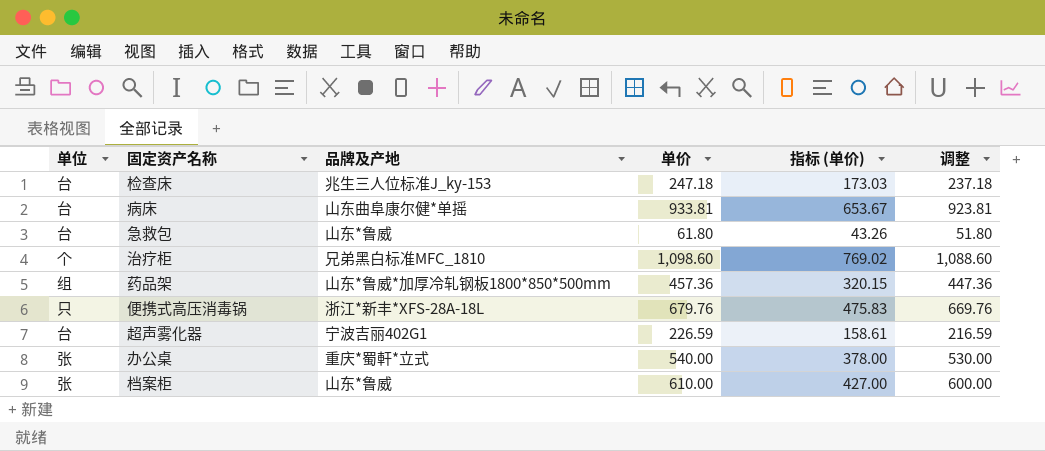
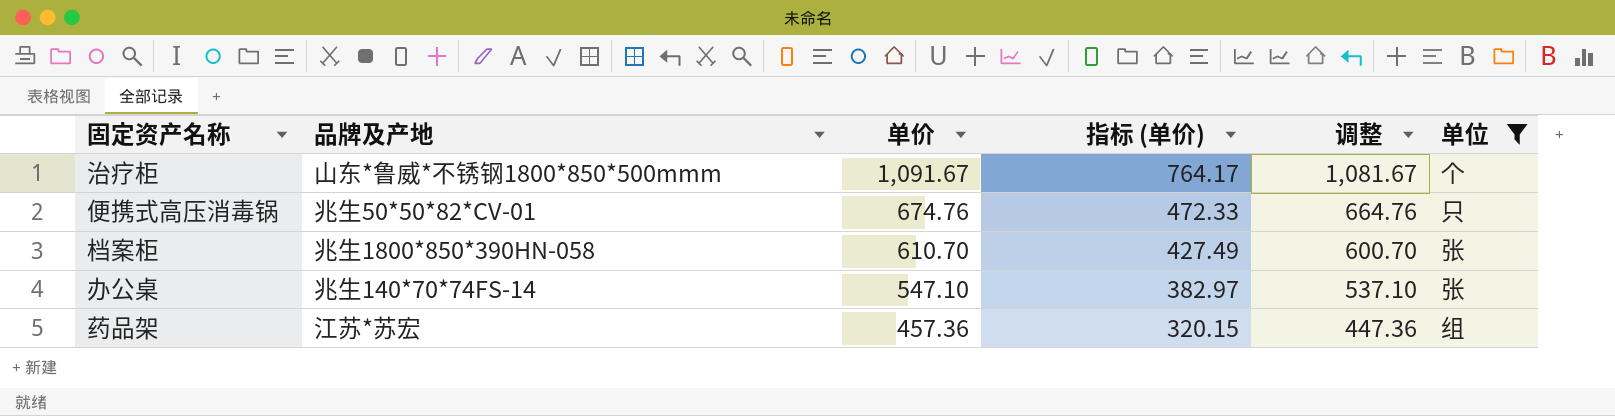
filter: none -> 单位 != 台
row order: none -> 单价 descending
column 单位 | position: 1 -> 6
治疗柜 | 品牌及产地: 兄弟黑白标准MFC_1810 -> 山东*鲁威*不锈钢1800*850*500mmm
治疗柜 | 单价: 1,098.60 -> 1,091.67
治疗柜 | 指标 (单价): 769.02 -> 764.17
治疗柜 | 调整: 1,088.60 -> 1,081.67
便携式高压消毒锅 | 品牌及产地: 浙江*新丰*XFS-28A-18L -> 兆生50*50*82*CV-01
便携式高压消毒锅 | 单价: 679.76 -> 674.76
便携式高压消毒锅 | 指标 (单价): 475.83 -> 472.33
便携式高压消毒锅 | 调整: 669.76 -> 664.76
档案柜 | 品牌及产地: 山东*鲁威 -> 兆生1800*850*390HN-058
档案柜 | 单价: 610.00 -> 610.70
档案柜 | 指标 (单价): 427.00 -> 427.49
档案柜 | 调整: 600.00 -> 600.70
办公桌 | 品牌及产地: 重庆*蜀軒*立式 -> 兆生140*70*74FS-14
办公桌 | 单价: 540.00 -> 547.10
办公桌 | 指标 (单价): 378.00 -> 382.97
办公桌 | 调整: 530.00 -> 537.10
药品架 | 品牌及产地: 山东*鲁威*加厚冷轧钢板1800*850*500mm -> 江苏*苏宏

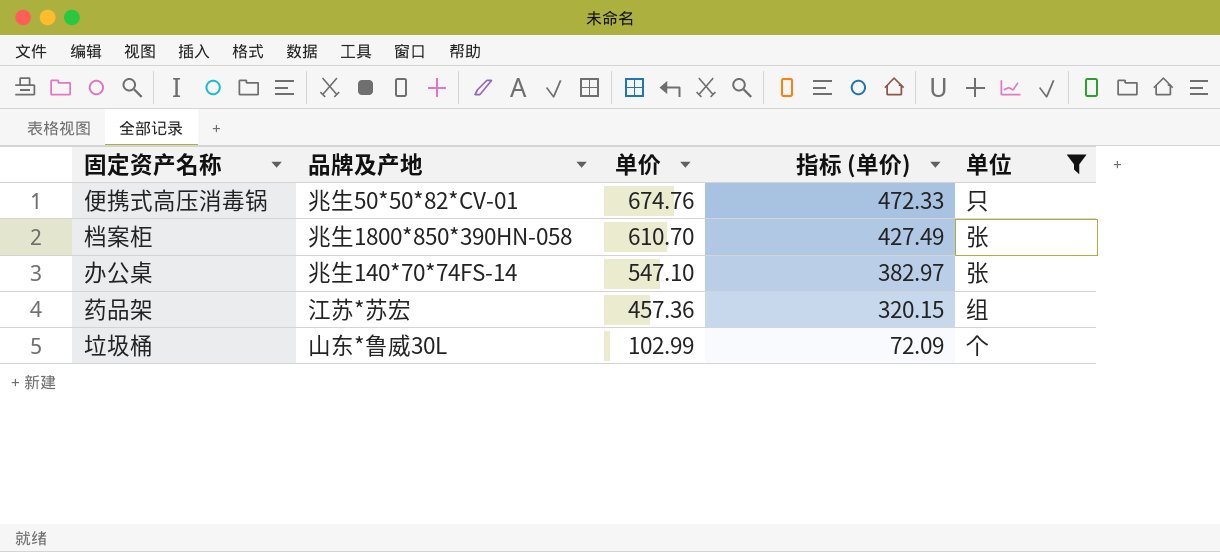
column 调整 | formula: [单价] - 10 -> none
row 治疗柜: 山东*鲁威*不锈钢1800*850*500mmm | 1,091.67 | 764.17 | 1,081.67 | 个 -> none
row 垃圾桶: none -> 山东*鲁威30L | 102.99 | 72.09 | 个

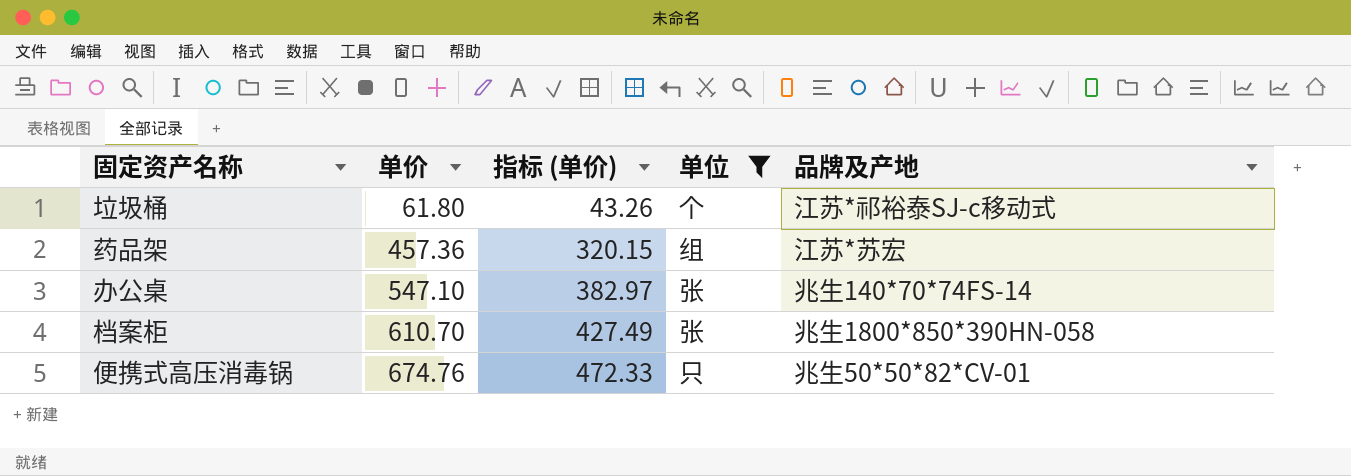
row order: 单价 descending -> 单价 ascending
column 品牌及产地 | position: 2 -> 5
垃圾桶 | 单价: 102.99 -> 61.80
垃圾桶 | 指标 (单价): 72.09 -> 43.26
垃圾桶 | 品牌及产地: 山东*鲁威30L -> 江苏*祁裕泰SJ-c移动式

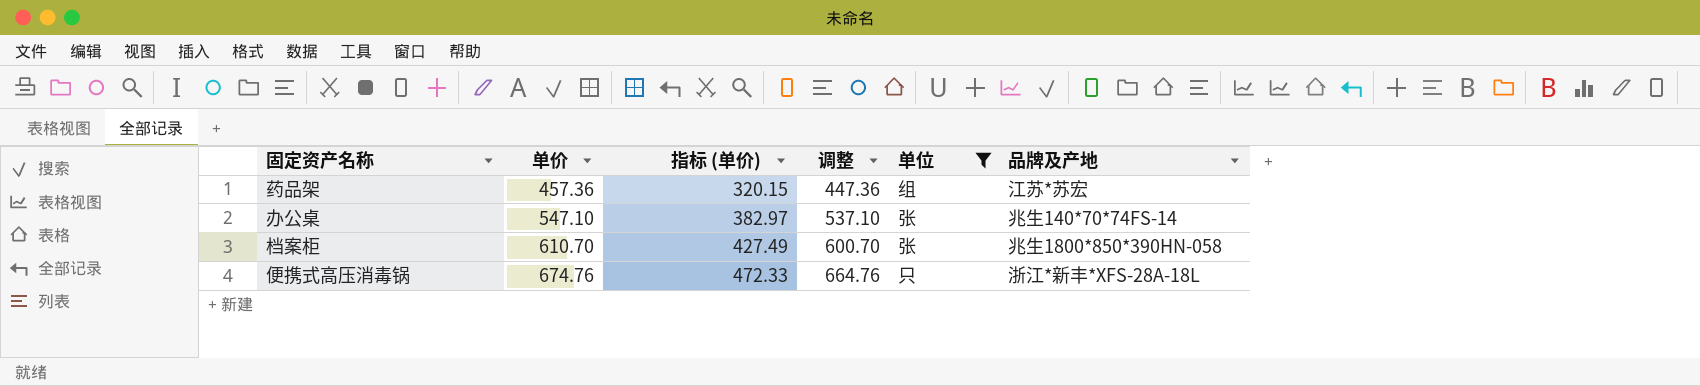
column 调整 | formula: none -> [单价] - 10
row 垃圾桶: 61.80 | 43.26 | 个 | 江苏*祁裕泰SJ-c移动式 -> none
便携式高压消毒锅 | 品牌及产地: 兆生50*50*82*CV-01 -> 浙江*新丰*XFS-28A-18L

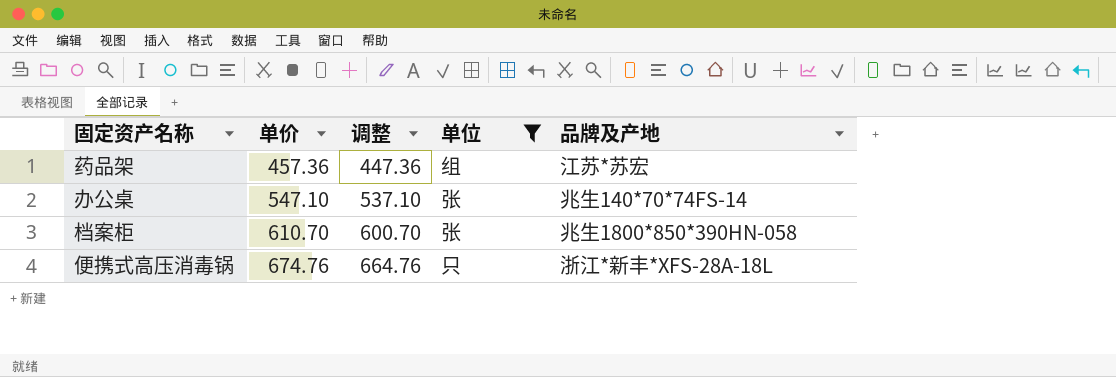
column 指标 (单价) | formula: [单价] * 0.7 -> none

